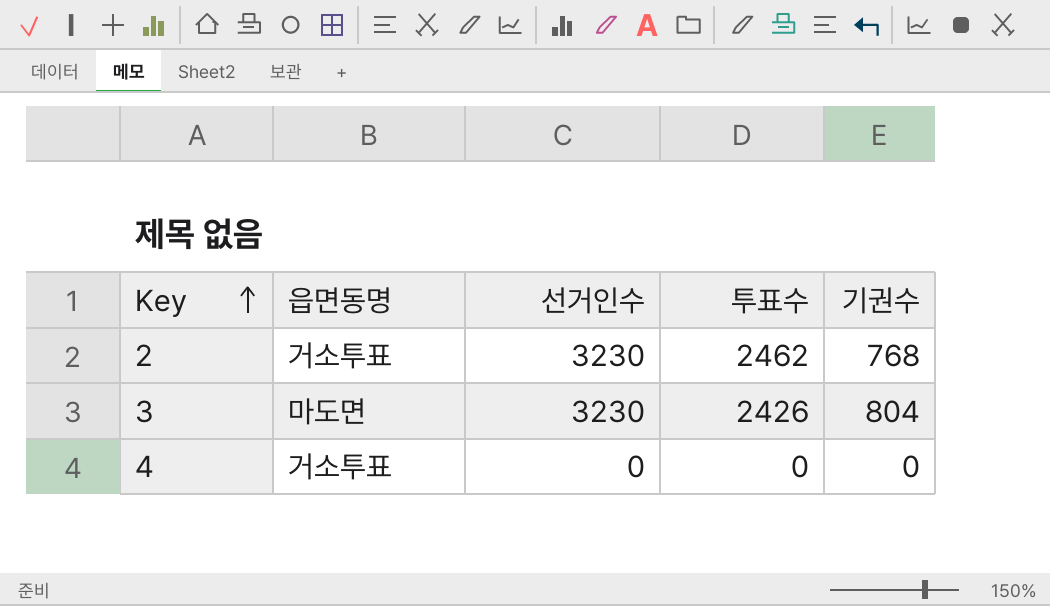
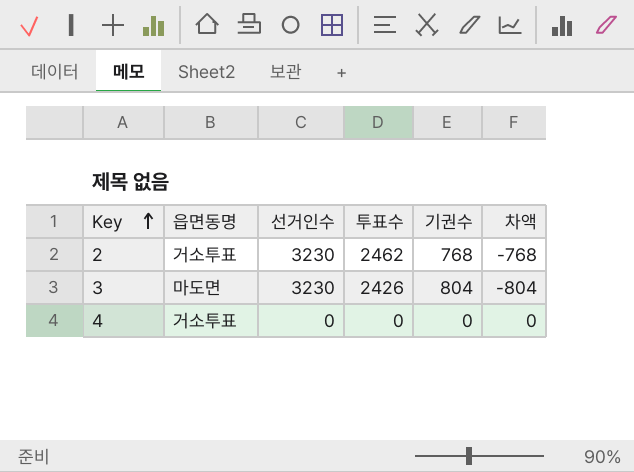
column 차액 | formula: none -> [투표수] - [선거인수]

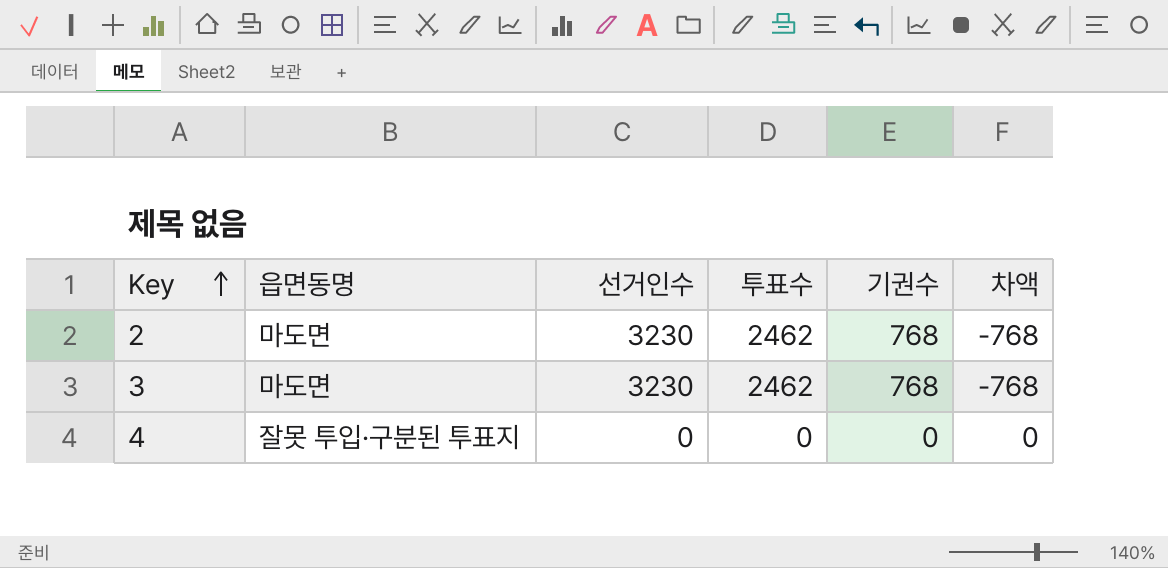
2 | 읍면동명: 거소투표 -> 마도면
3 | 투표수: 2426 -> 2462
3 | 기권수: 804 -> 768
3 | 차액: -804 -> -768
4 | 읍면동명: 거소투표 -> 잘못 투입·구분된 투표지

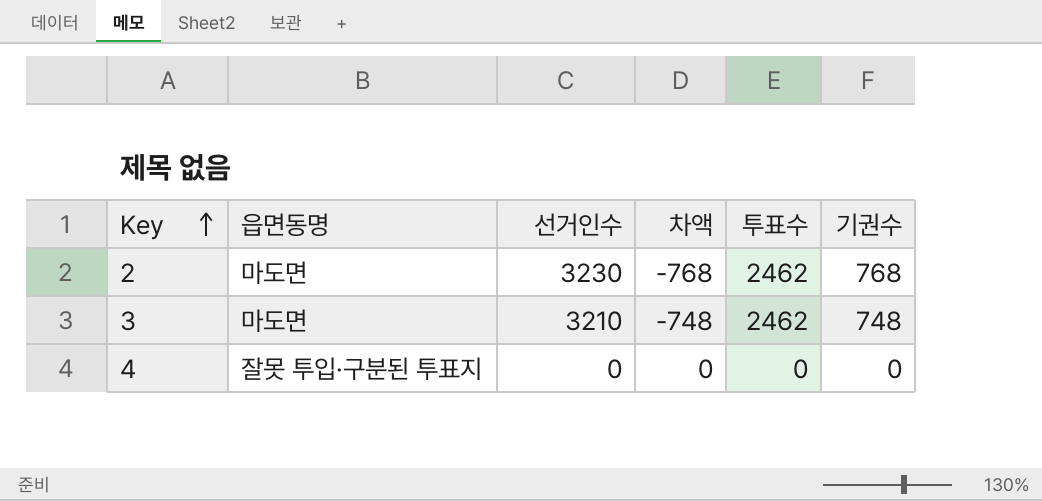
column 차액 | position: 6 -> 4
3 | 선거인수: 3230 -> 3210
3 | 차액: -768 -> -748
3 | 기권수: 768 -> 748

